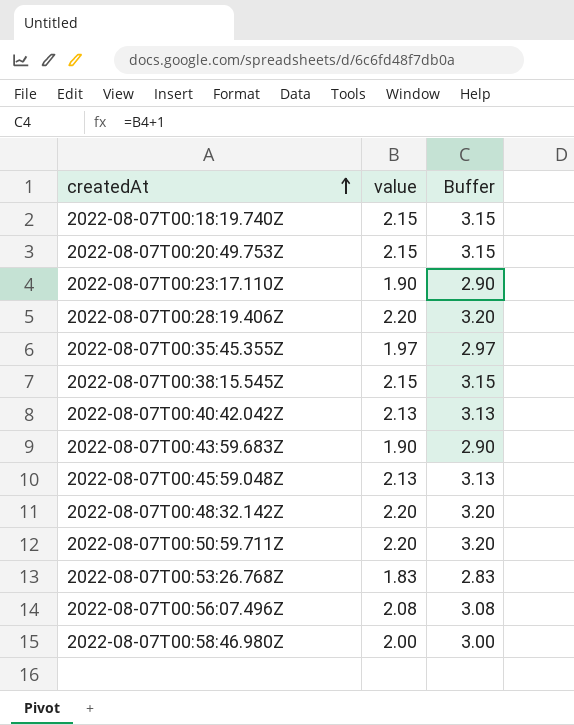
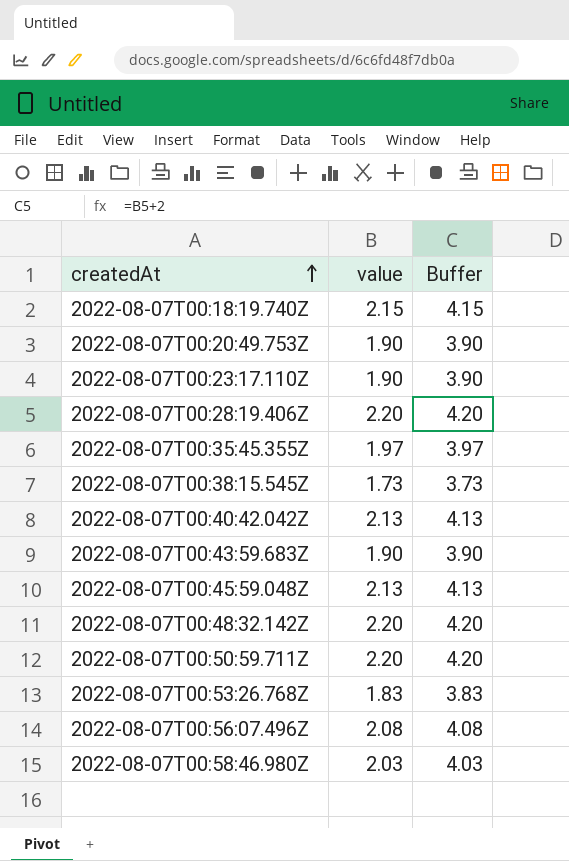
column Buffer | formula: [value] + 1 -> [value] + 2
2022-08-07T00:20:49.753Z | value: 2.15 -> 1.90
2022-08-07T00:38:15.545Z | value: 2.15 -> 1.73
2022-08-07T00:58:46.980Z | value: 2.00 -> 2.03

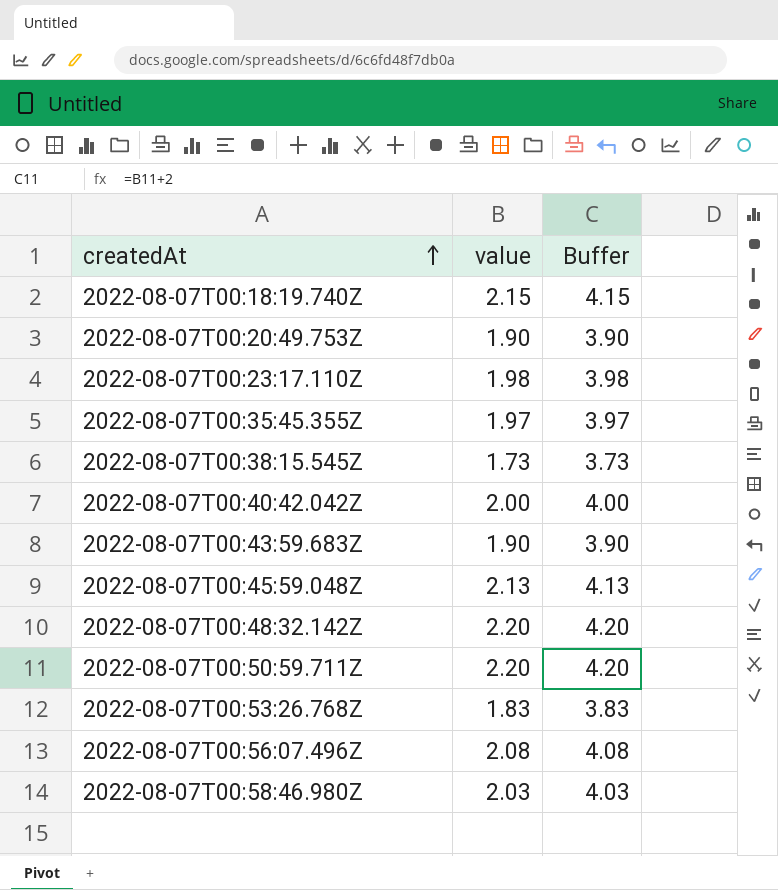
row 2022-08-07T00:28:19.406Z: 2.20 | 4.20 -> none
2022-08-07T00:23:17.110Z | value: 1.90 -> 1.98
2022-08-07T00:23:17.110Z | Buffer: 3.90 -> 3.98
2022-08-07T00:40:42.042Z | value: 2.13 -> 2.00
2022-08-07T00:40:42.042Z | Buffer: 4.13 -> 4.00

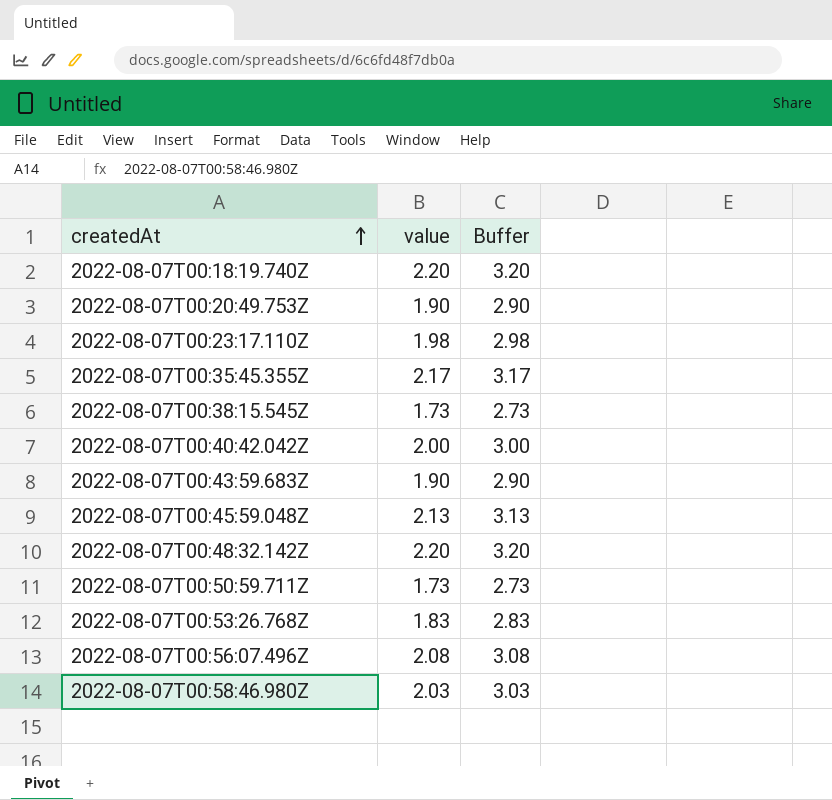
column Buffer | formula: [value] + 2 -> [value] + 1
2022-08-07T00:18:19.740Z | value: 2.15 -> 2.20
2022-08-07T00:35:45.355Z | value: 1.97 -> 2.17
2022-08-07T00:50:59.711Z | value: 2.20 -> 1.73

